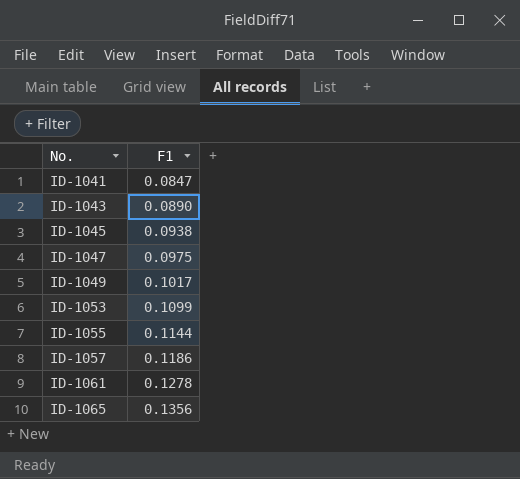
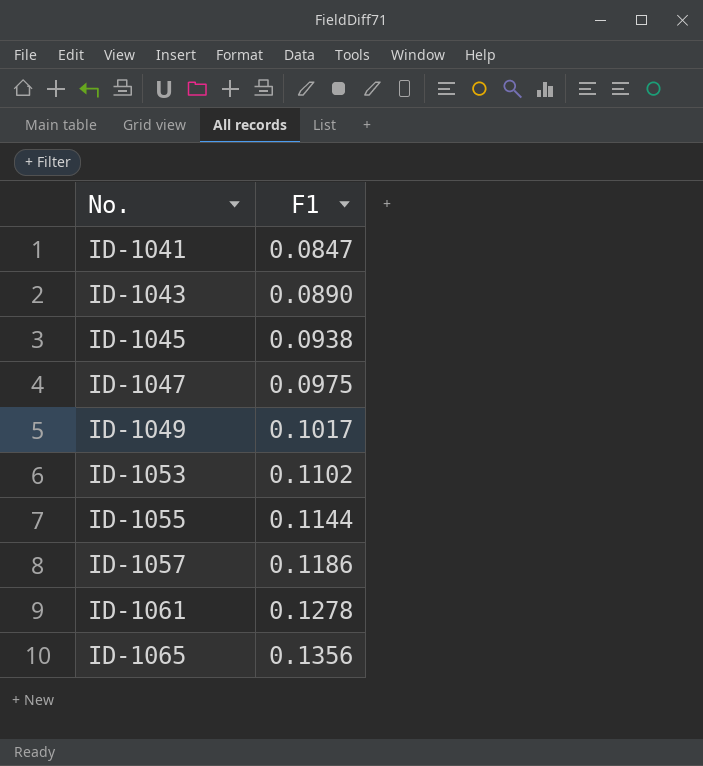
ID-1053 | F1: 0.1099 -> 0.1102

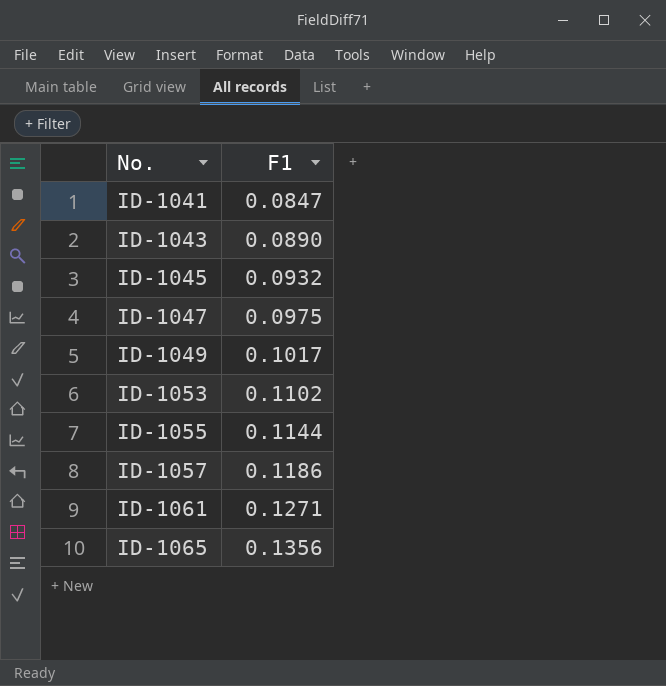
ID-1045 | F1: 0.0938 -> 0.0932
ID-1061 | F1: 0.1278 -> 0.1271

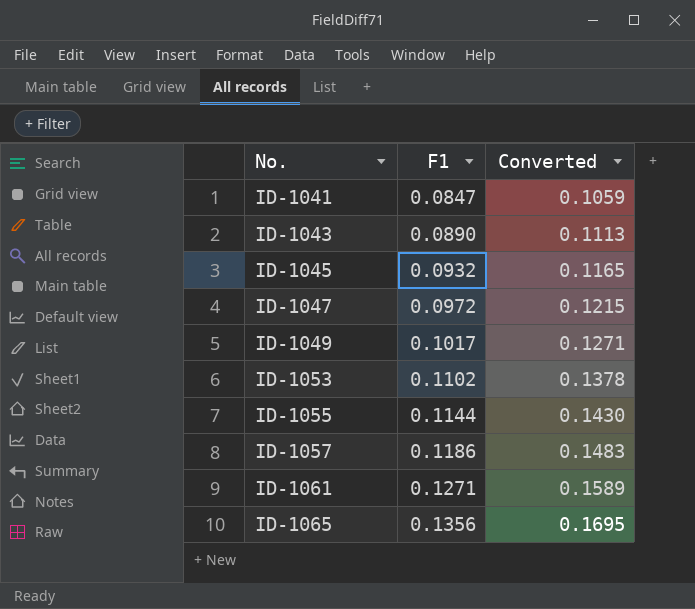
column Converted | formula: none -> [F1] * 1.25
ID-1047 | F1: 0.0975 -> 0.0972

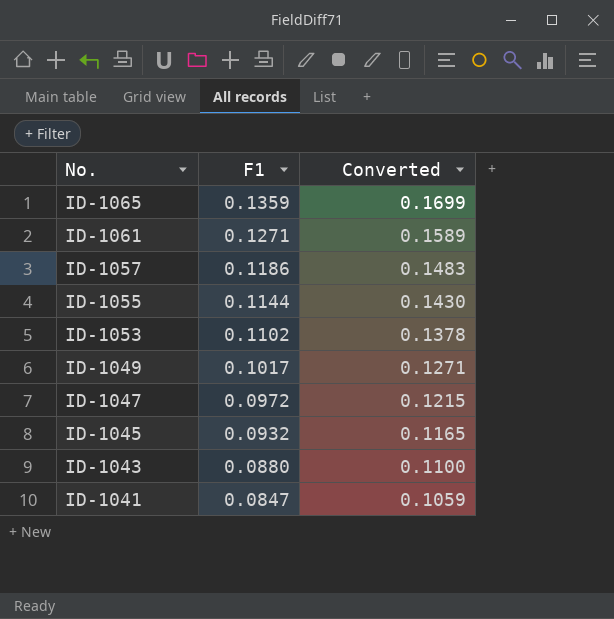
row order: No. ascending -> No. descending
ID-1065 | F1: 0.1356 -> 0.1359
ID-1065 | Converted: 0.1695 -> 0.1699
ID-1043 | F1: 0.0890 -> 0.0880
ID-1043 | Converted: 0.1113 -> 0.1100

